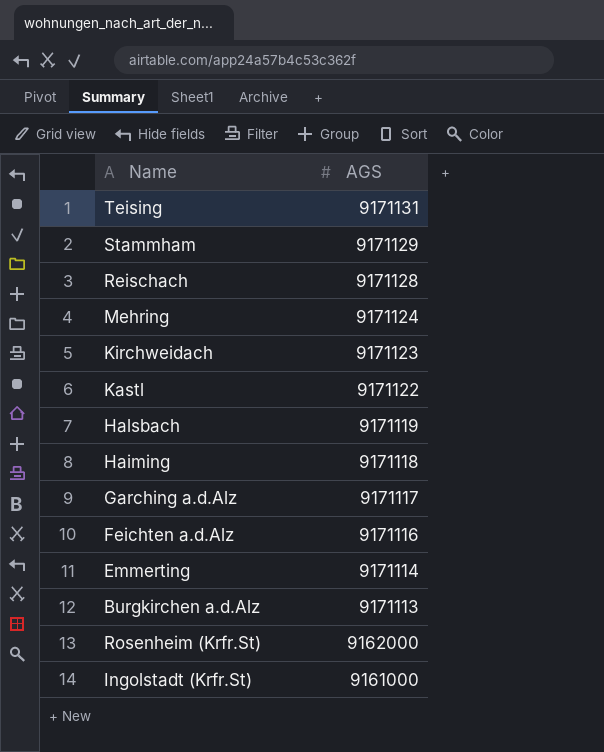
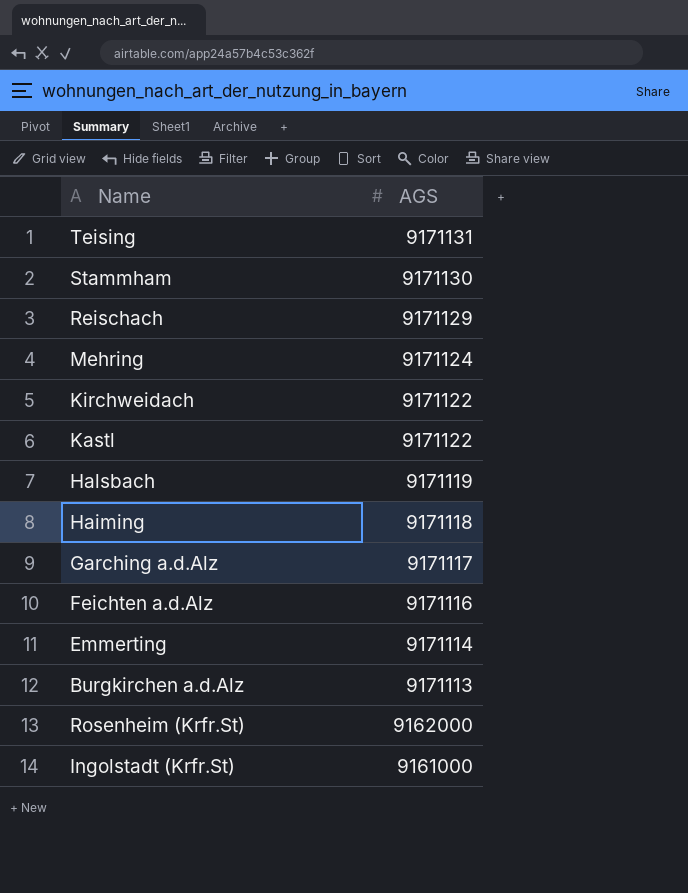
Stammham | AGS: 9171129 -> 9171130
Reischach | AGS: 9171128 -> 9171129
Kirchweidach | AGS: 9171123 -> 9171122

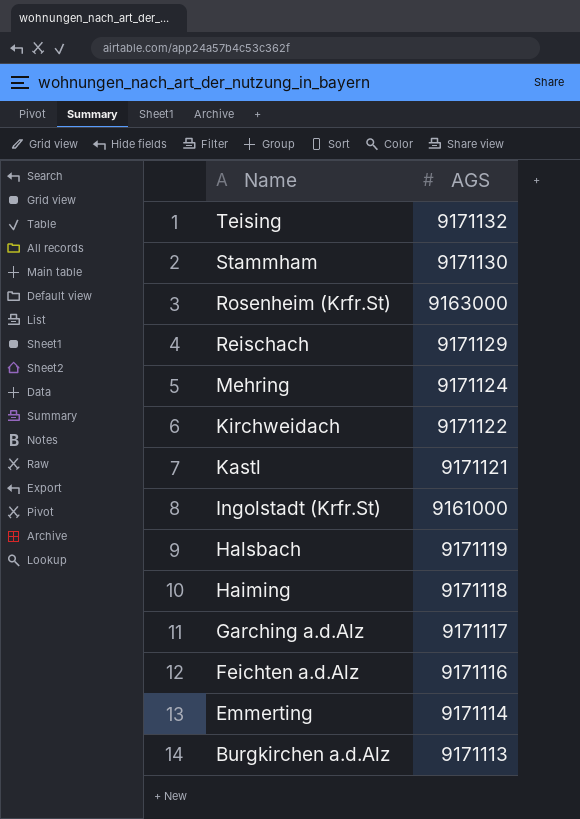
row order: AGS descending -> Name descending
Teising | AGS: 9171131 -> 9171132
Rosenheim (Krfr.St) | AGS: 9162000 -> 9163000
Kastl | AGS: 9171122 -> 9171121

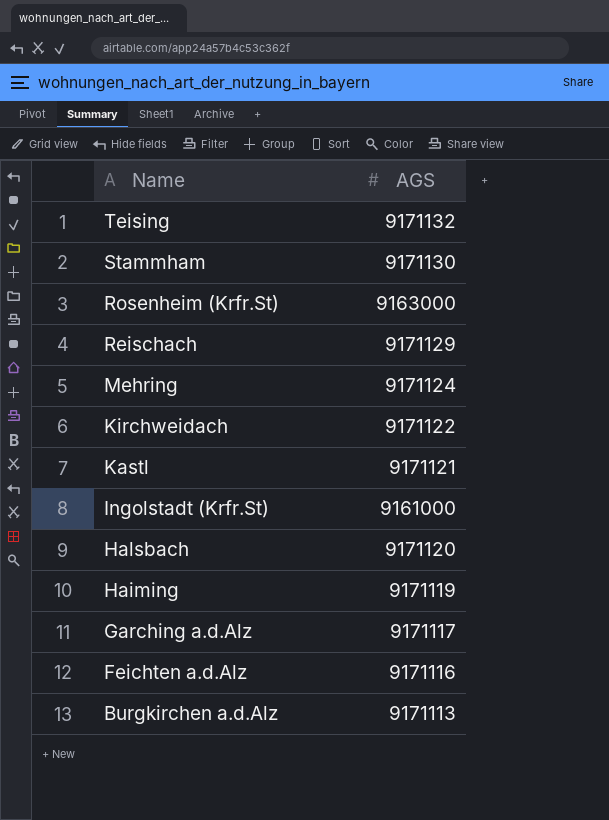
row Emmerting: 9171114 -> none
Halsbach | AGS: 9171119 -> 9171120
Haiming | AGS: 9171118 -> 9171119

